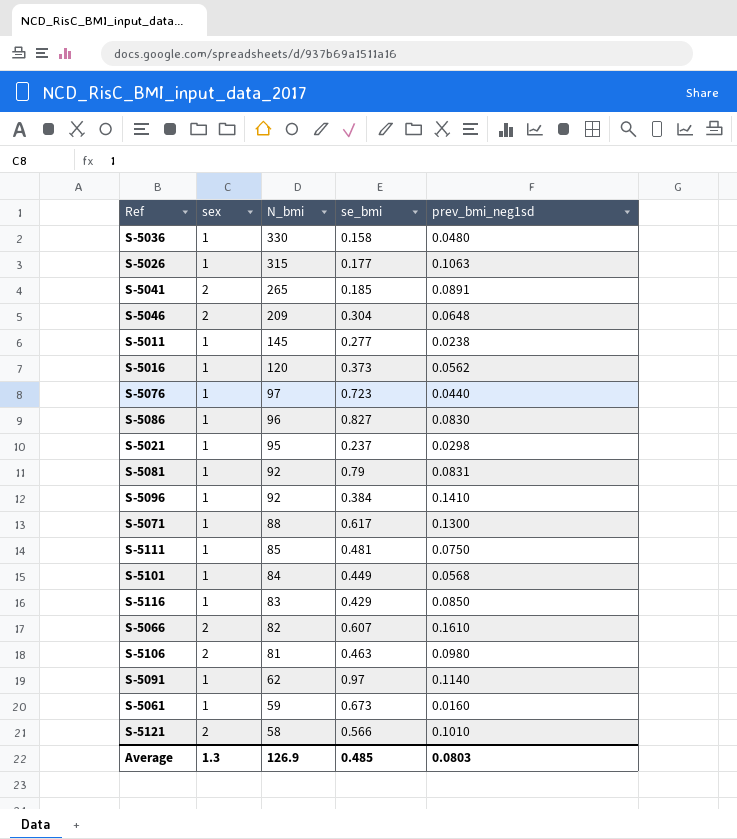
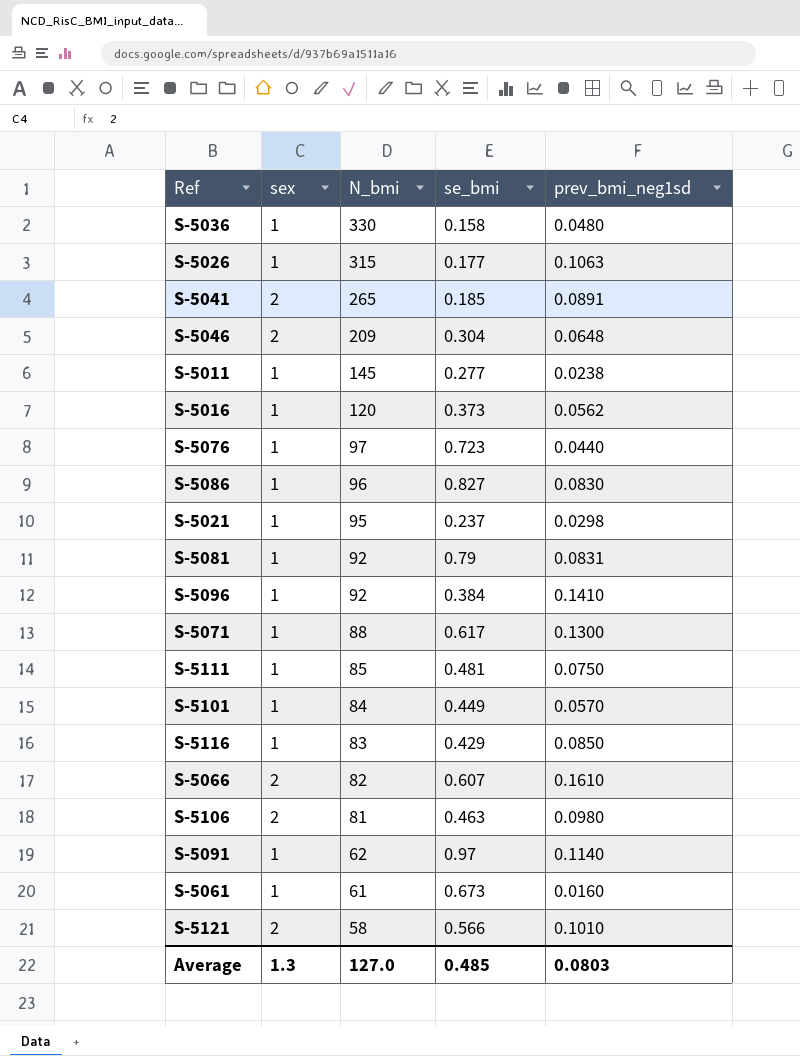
S-5101 | prev_bmi_neg1sd: 0.0568 -> 0.0570
S-5061 | N_bmi: 59 -> 61
Average | N_bmi: 126.9 -> 127.0

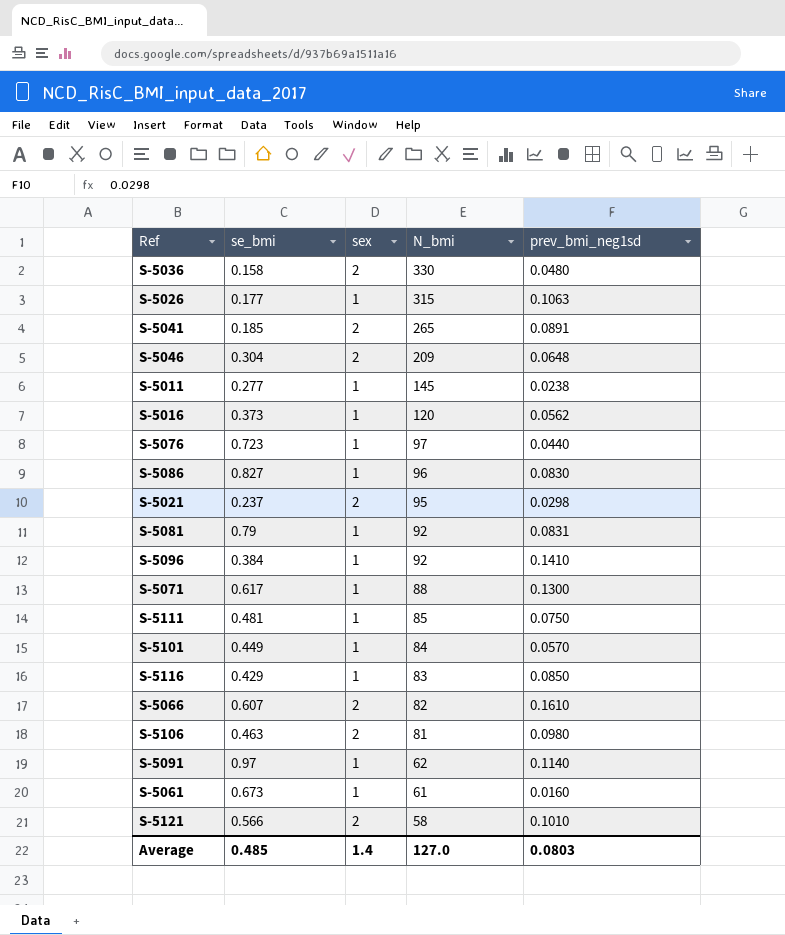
column se_bmi | position: 4 -> 2
S-5036 | sex: 1 -> 2
S-5021 | sex: 1 -> 2
Average | sex: 1.3 -> 1.4

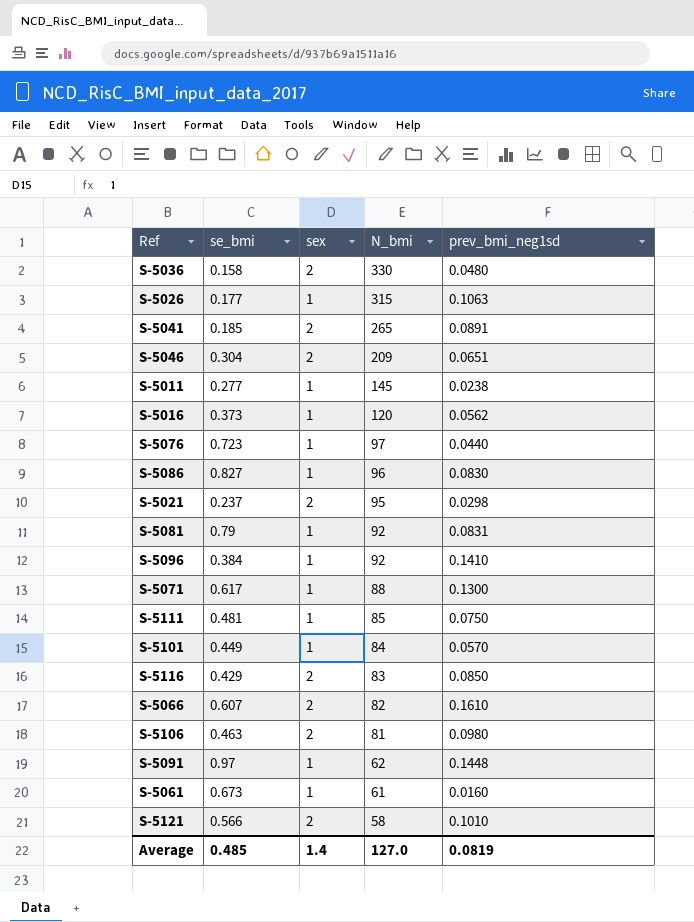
S-5046 | prev_bmi_neg1sd: 0.0648 -> 0.0651
S-5116 | sex: 1 -> 2
S-5091 | prev_bmi_neg1sd: 0.1140 -> 0.1448
Average | prev_bmi_neg1sd: 0.0803 -> 0.0819

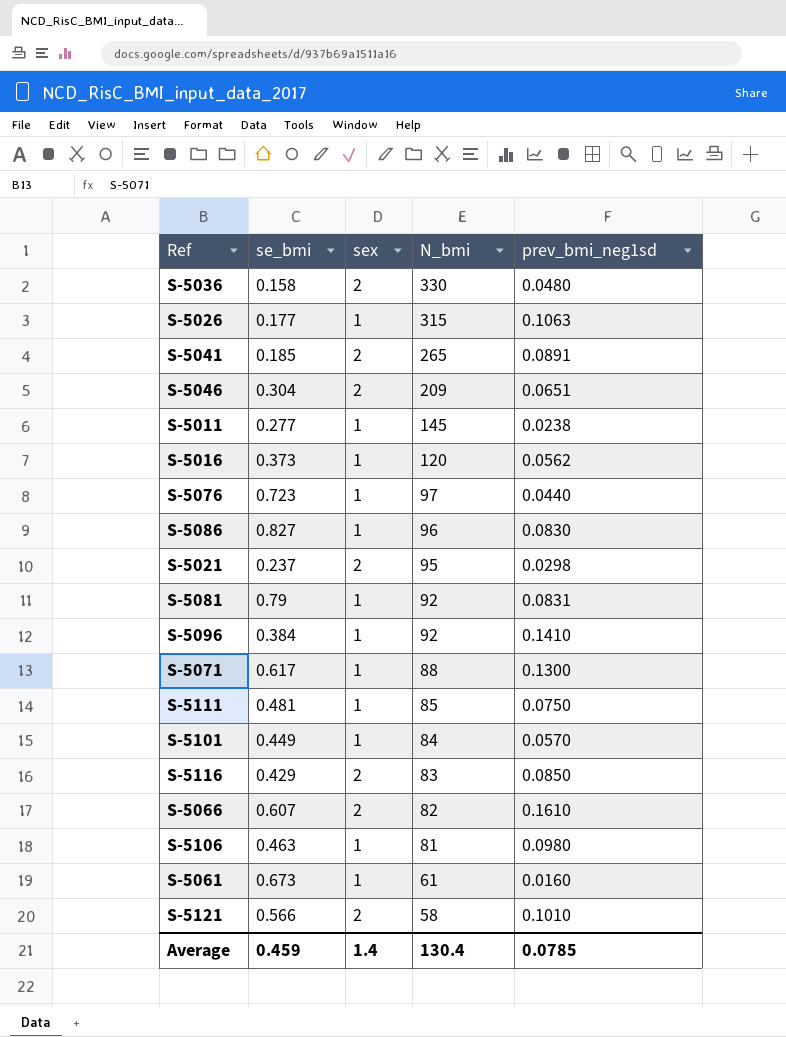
row S-5091: 0.97 | 1 | 62 | 0.1448 -> none
S-5106 | sex: 2 -> 1
Average | se_bmi: 0.485 -> 0.459
Average | N_bmi: 127.0 -> 130.4
Average | prev_bmi_neg1sd: 0.0819 -> 0.0785

